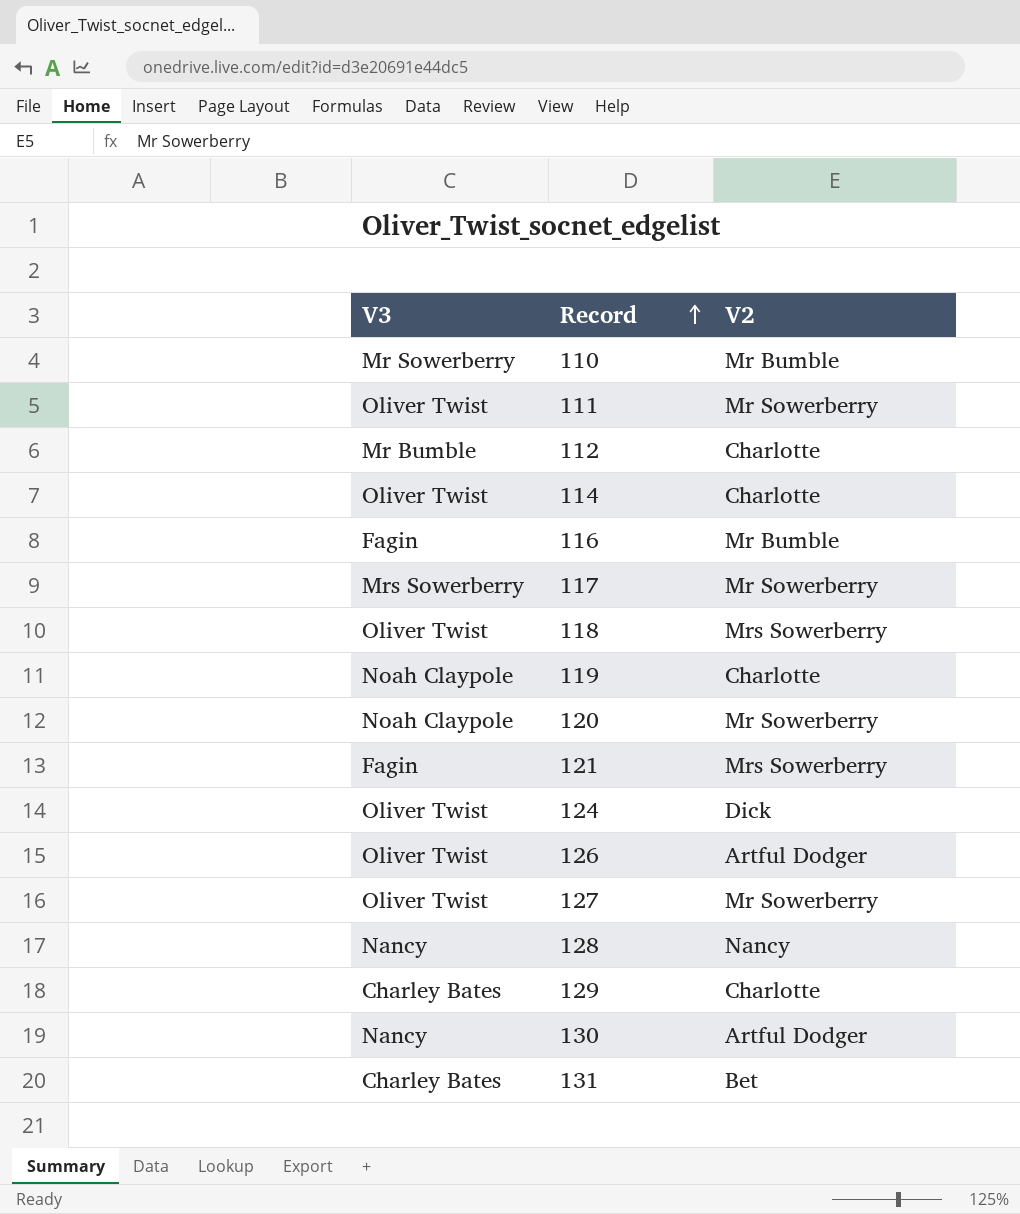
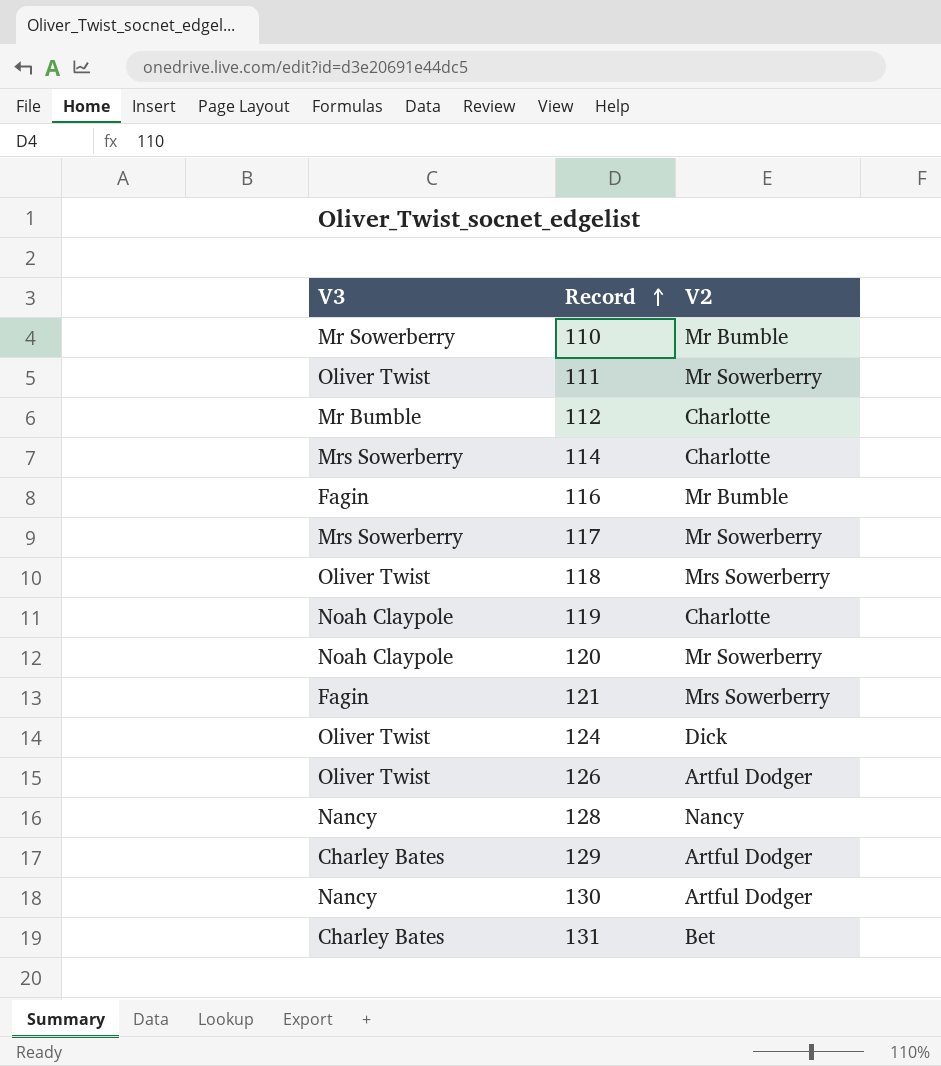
row 127: Oliver Twist | Mr Sowerberry -> none
114 | V3: Oliver Twist -> Mrs Sowerberry
129 | V2: Charlotte -> Artful Dodger

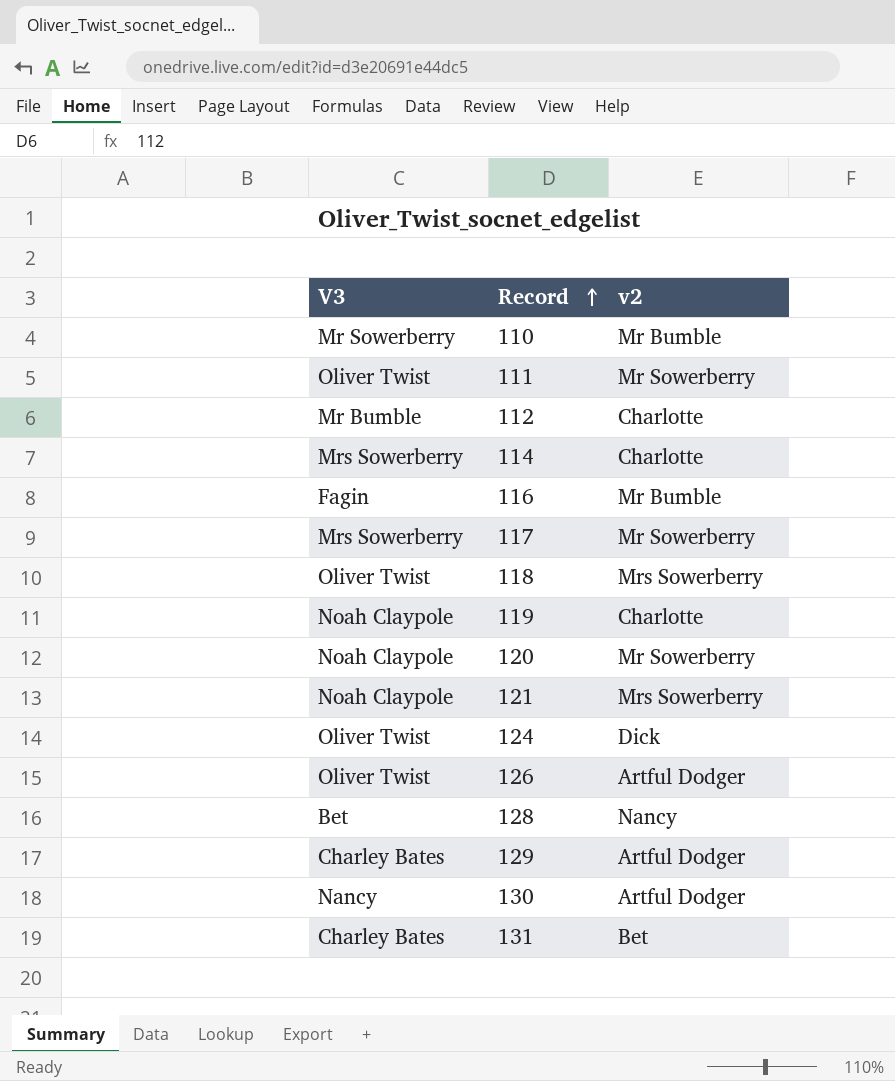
column name: V2 -> v2
121 | V3: Fagin -> Noah Claypole
128 | V3: Nancy -> Bet

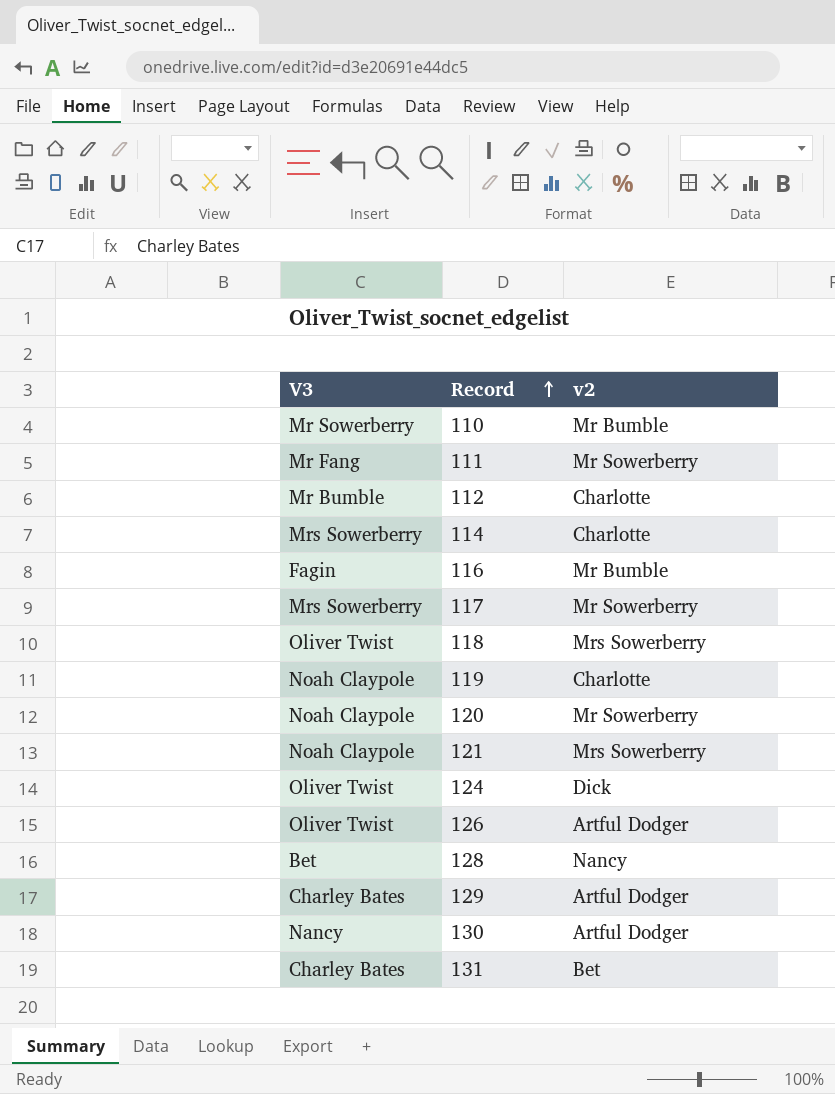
111 | V3: Oliver Twist -> Mr Fang

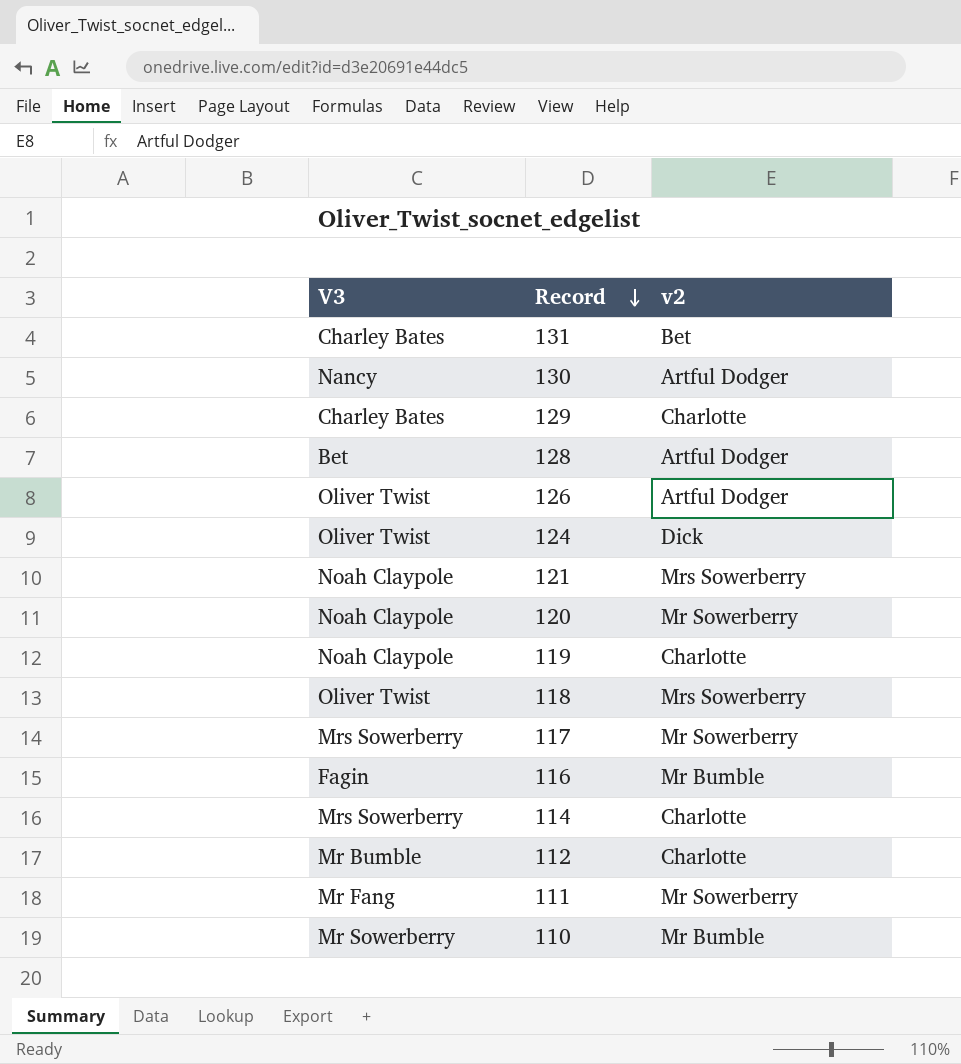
row order: Record ascending -> Record descending
129 | v2: Artful Dodger -> Charlotte
128 | v2: Nancy -> Artful Dodger

